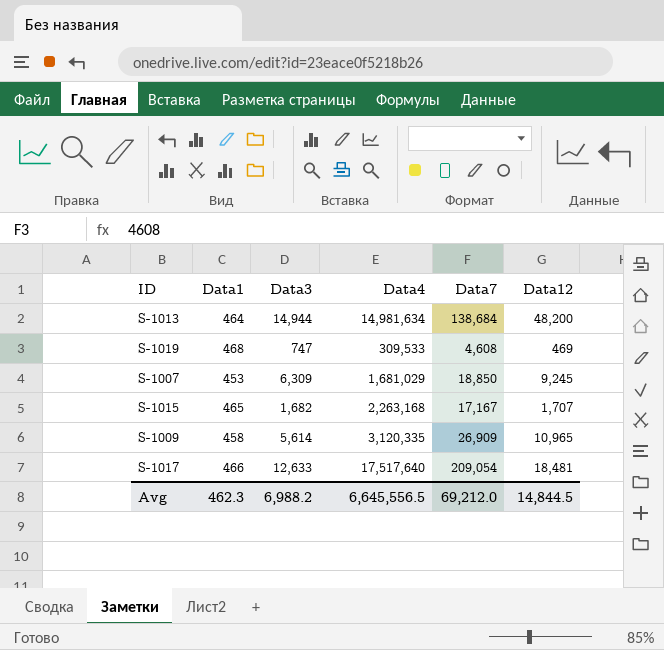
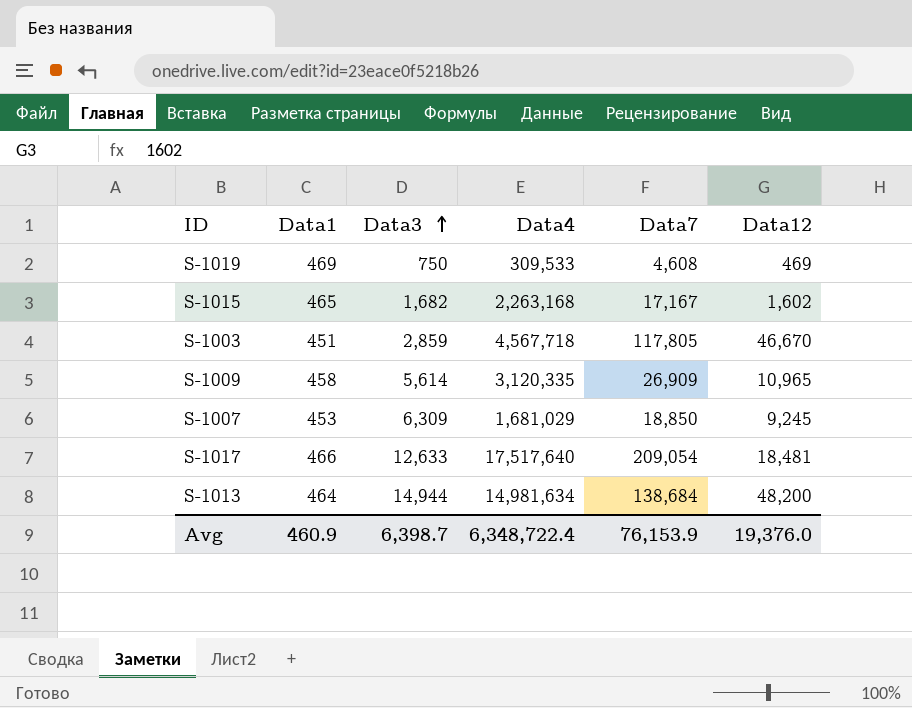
row order: none -> Data3 ascending
S-1019 | Data1: 468 -> 469
S-1019 | Data3: 747 -> 750
S-1015 | Data12: 1,707 -> 1,602
row S-1003: none -> 451 | 2,859 | 4,567,718 | 117,805 | 46,670
Avg | Data1: 462.3 -> 460.9
Avg | Data3: 6,988.2 -> 6,398.7
Avg | Data4: 6,645,556.5 -> 6,348,722.4
Avg | Data7: 69,212.0 -> 76,153.9
Avg | Data12: 14,844.5 -> 19,376.0

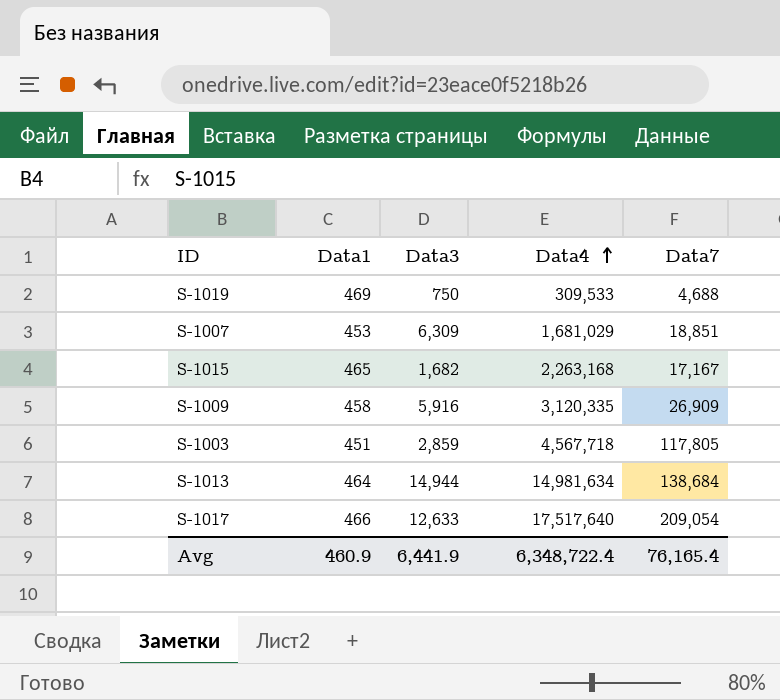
row order: Data3 ascending -> Data4 ascending
column Data12 | position: 6 -> none
S-1019 | Data7: 4,608 -> 4,688
S-1007 | Data7: 18,850 -> 18,851
S-1009 | Data3: 5,614 -> 5,916
Avg | Data3: 6,398.7 -> 6,441.9
Avg | Data7: 76,153.9 -> 76,165.4

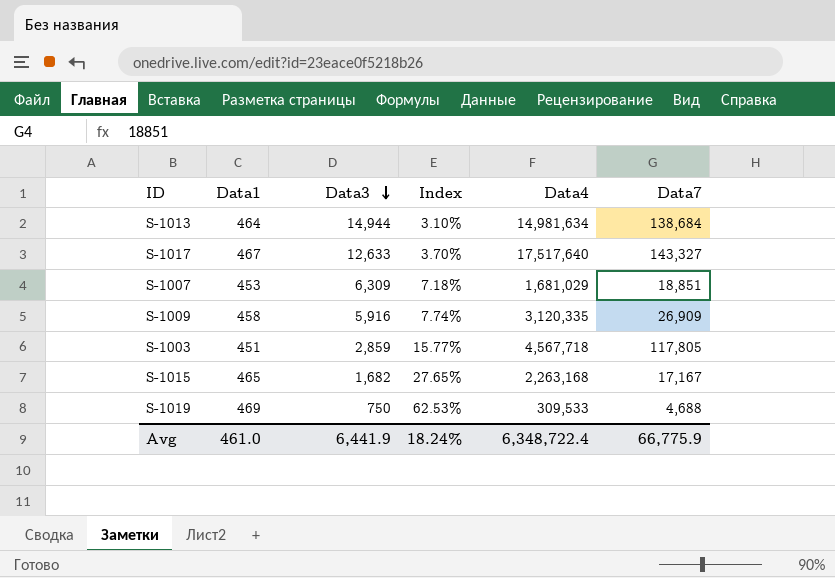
row order: Data4 ascending -> Data3 descending
column Index | formula: none -> [Data1] / [Data3]
S-1017 | Data1: 466 -> 467
S-1017 | Data7: 209,054 -> 143,327
Avg | Data1: 460.9 -> 461.0
Avg | Data7: 76,165.4 -> 66,775.9

